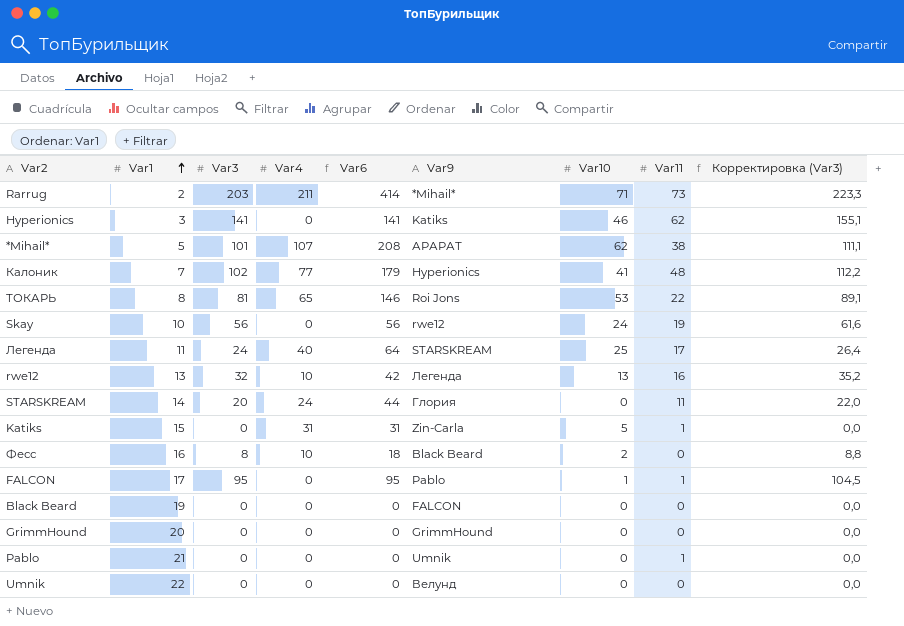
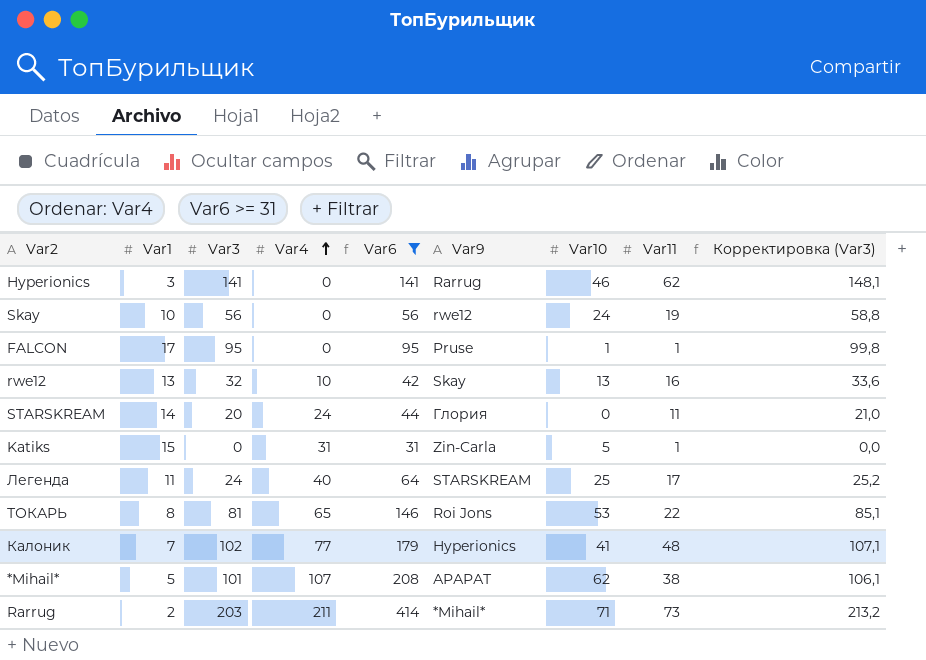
filter: none -> Var6 >= 31
row order: Var1 ascending -> Var4 ascending
column Корректировка (Var3) | formula: [Var3] * 1,1 -> [Var3] * 1,05
Hyperionics | Var9: Katiks -> Rarrug
FALCON | Var9: Pablo -> Pruse
rwe12 | Var9: Легенда -> Skay

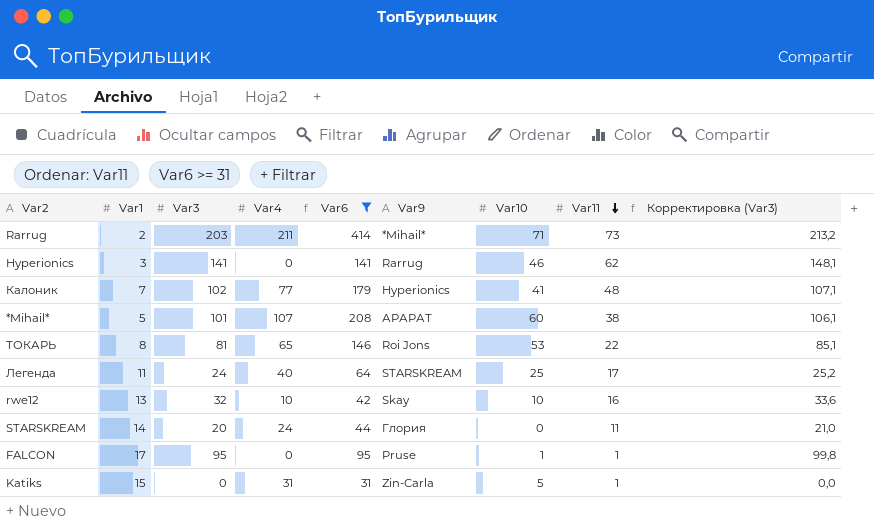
row order: Var4 ascending -> Var11 descending
row Skay: 10 | 56 | 0 | 56 | rwe12 | 24 | 19 | 58,8 -> none
*Mihail* | Var10: 62 -> 60
rwe12 | Var10: 13 -> 10

